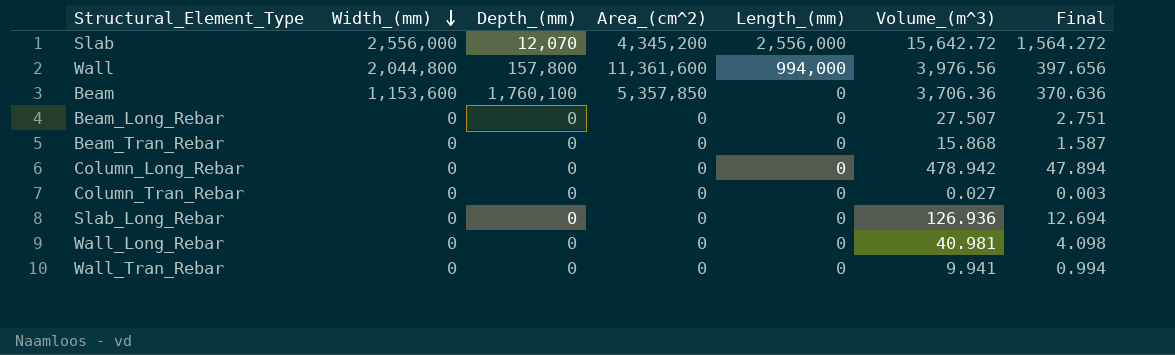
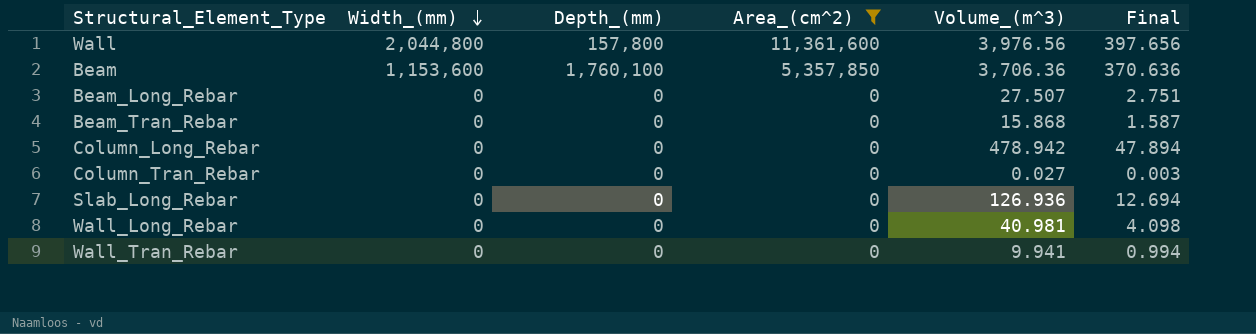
filter: none -> Area_(cm^2) != 4,345,200
column Length_(mm) | position: 5 -> none

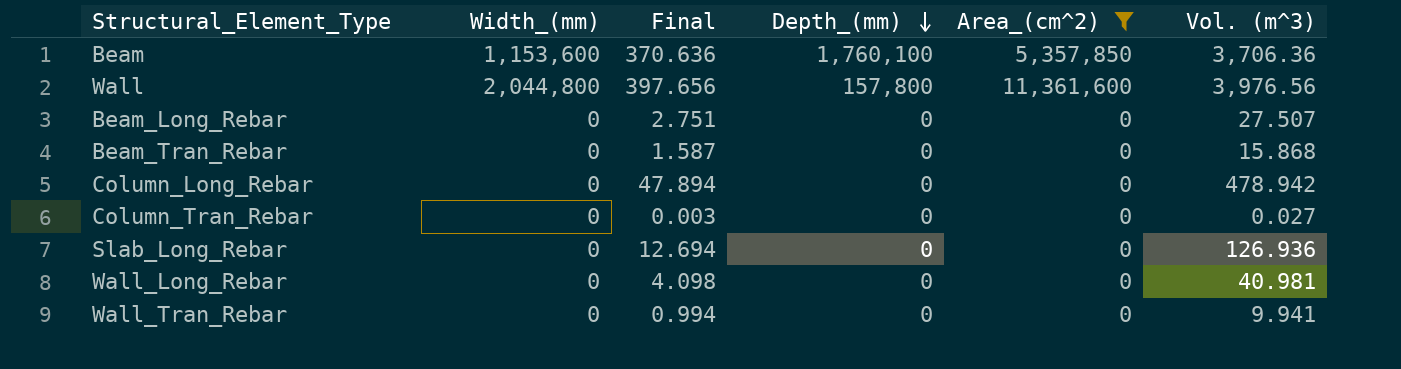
row order: Width_(mm) descending -> Depth_(mm) descending
column Final | position: 6 -> 3
column name: Volume_(m^3) -> Vol. (m^3)

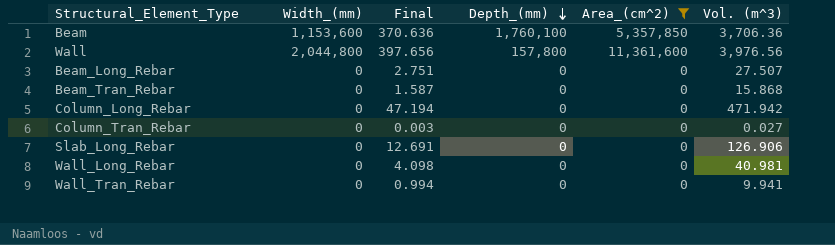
Column_Long_Rebar | Final: 47.894 -> 47.194
Column_Long_Rebar | Vol. (m^3): 478.942 -> 471.942
Slab_Long_Rebar | Final: 12.694 -> 12.691
Slab_Long_Rebar | Vol. (m^3): 126.936 -> 126.906

